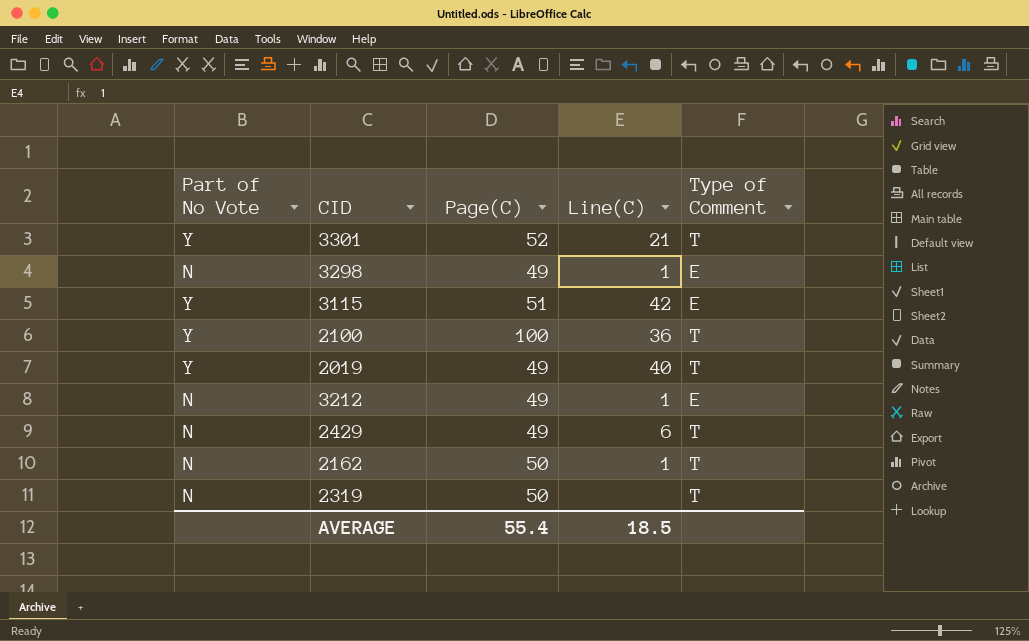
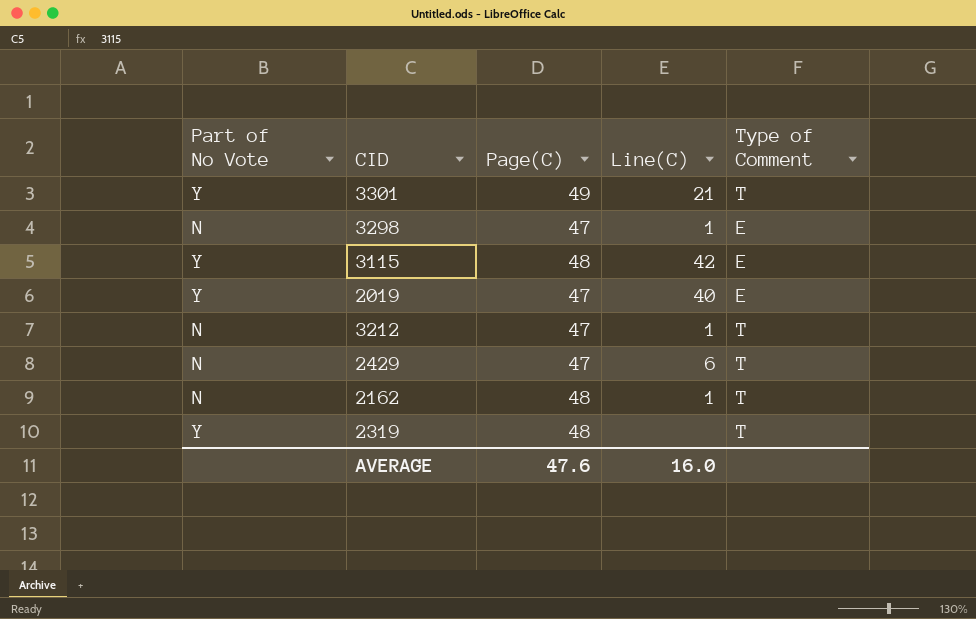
row 2100: Y | 100 | 36 | T -> none
3301 | Page(C): 52 -> 49
3298 | Page(C): 49 -> 47
3115 | Page(C): 51 -> 48
2019 | Page(C): 49 -> 47
2019 | Type of Comment: T -> E
3212 | Page(C): 49 -> 47
3212 | Type of Comment: E -> T
2429 | Page(C): 49 -> 47
2162 | Page(C): 50 -> 48
2319 | Part of No Vote: N -> Y
2319 | Page(C): 50 -> 48
AVERAGE | Page(C): 55.4 -> 47.6
AVERAGE | Line(C): 18.5 -> 16.0

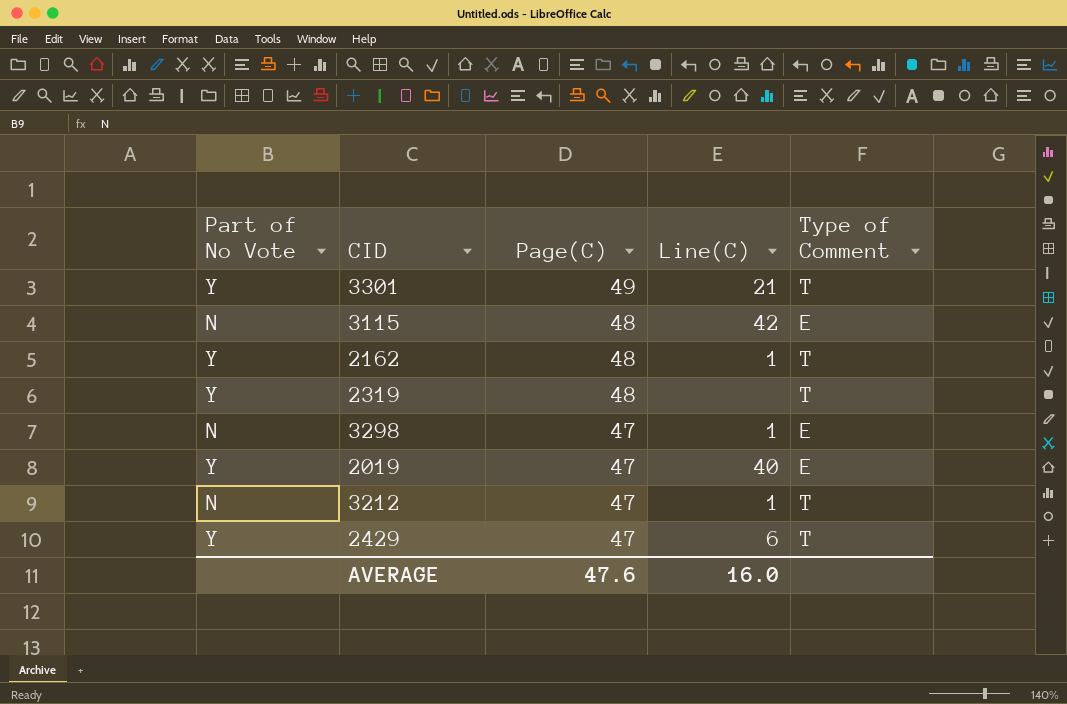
row order: none -> Page(C) descending
3115 | Part of No Vote: Y -> N
2162 | Part of No Vote: N -> Y
2429 | Part of No Vote: N -> Y

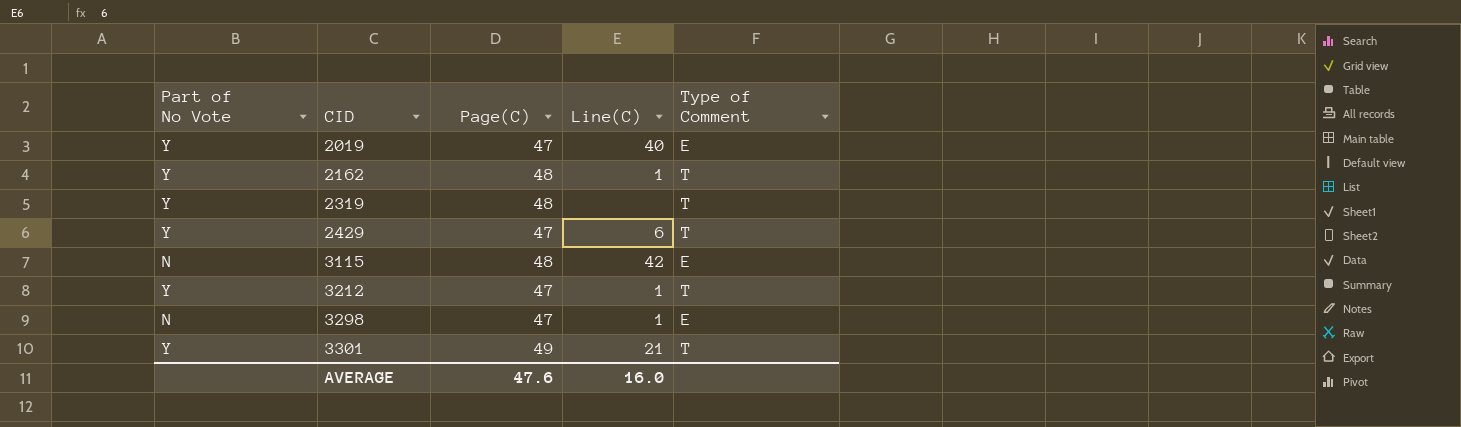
row order: Page(C) descending -> CID ascending
3212 | Part of No Vote: N -> Y

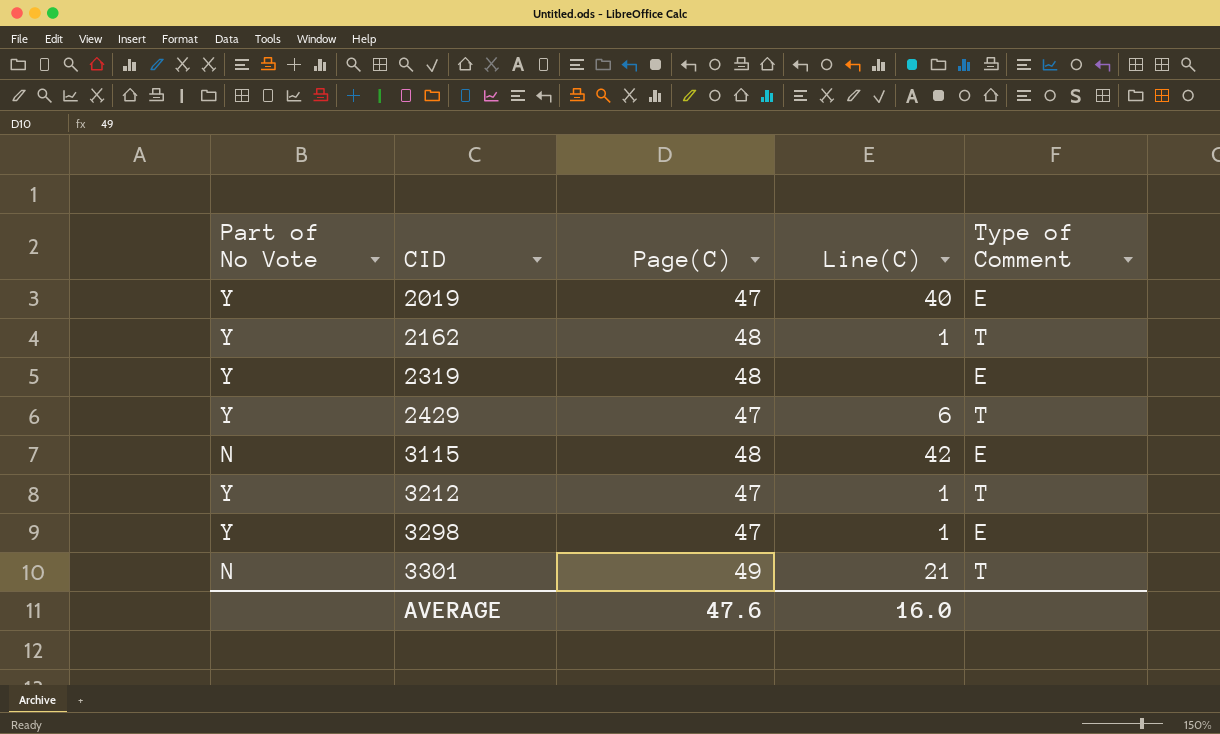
2319 | Type of Comment: T -> E
3298 | Part of No Vote: N -> Y
3301 | Part of No Vote: Y -> N

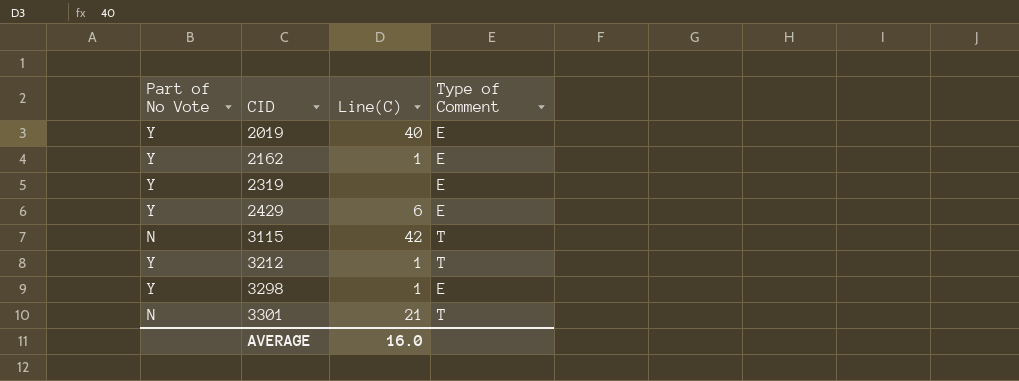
column Page(C) | position: 3 -> none
2162 | Type of Comment: T -> E
2429 | Type of Comment: T -> E
3115 | Type of Comment: E -> T

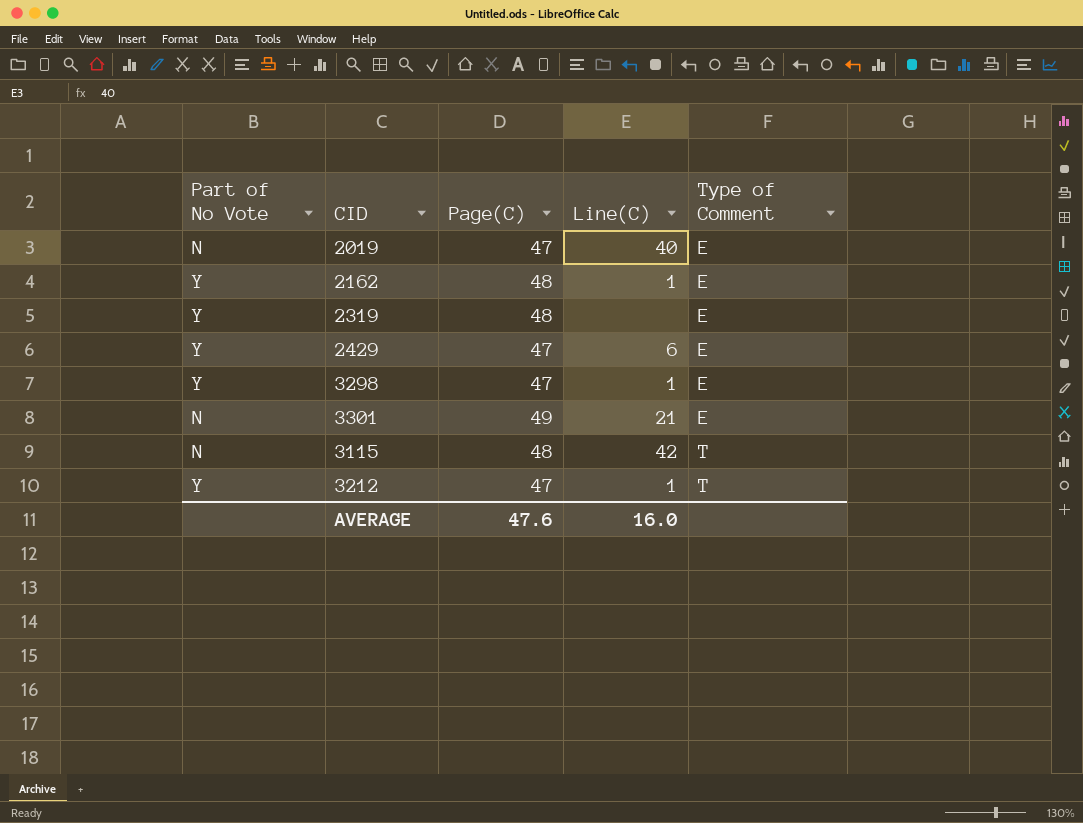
row order: CID ascending -> Type of Comment ascending
column Page(C) | position: none -> 3
2019 | Part of No Vote: Y -> N
3301 | Type of Comment: T -> E

